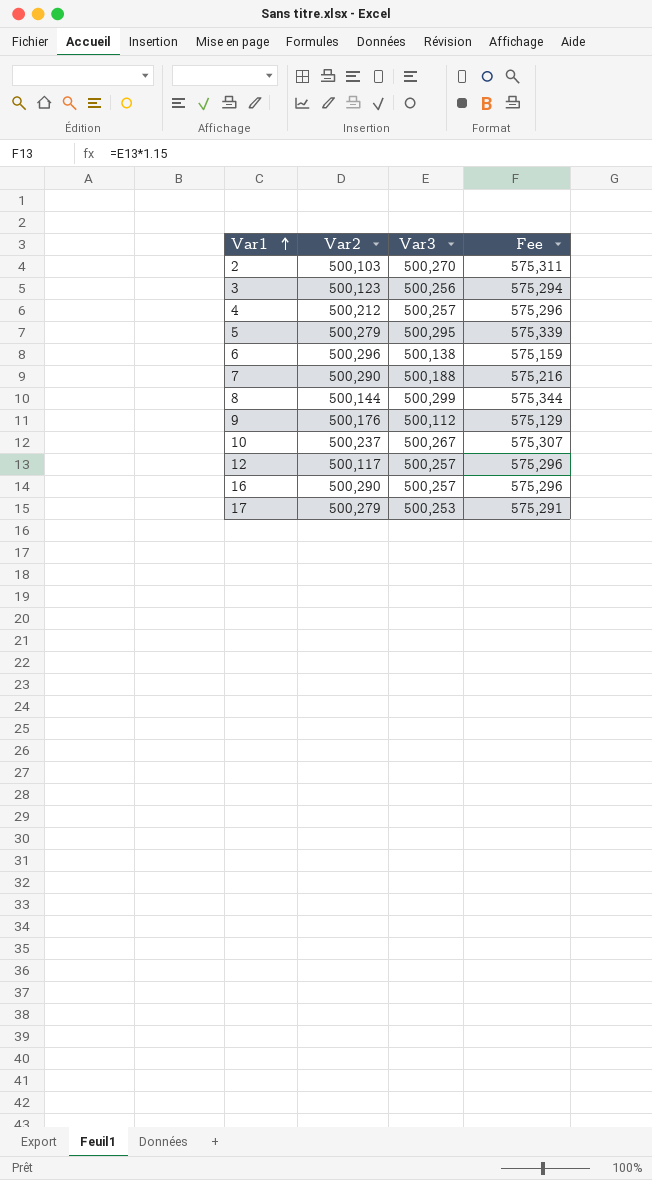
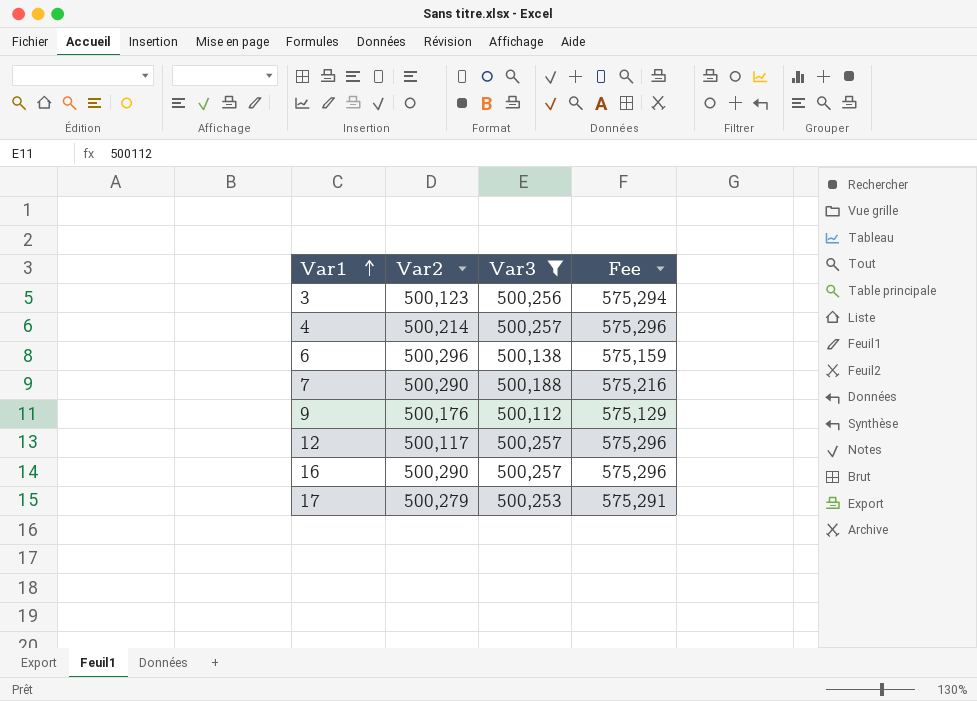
filter: none -> Var3 <= 500,257
4 | Var2: 500,212 -> 500,214

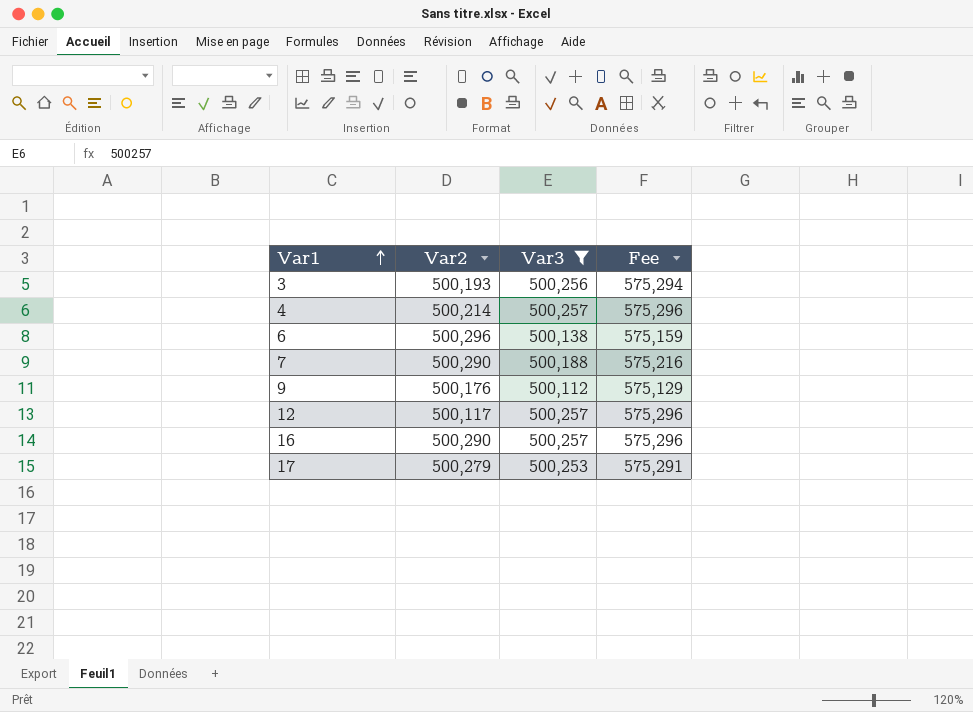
3 | Var2: 500,123 -> 500,193

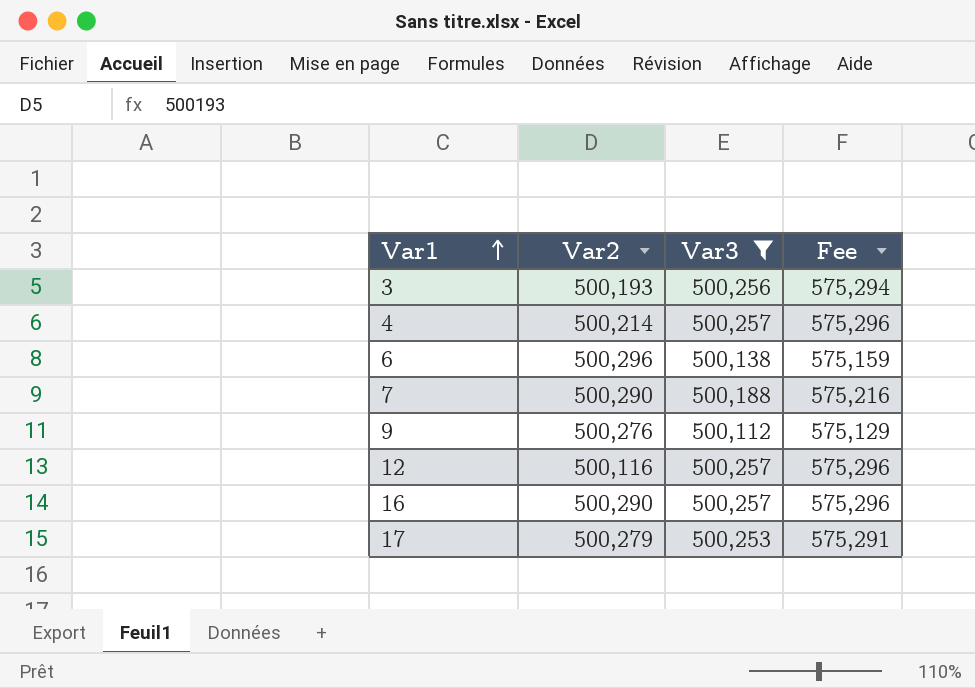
9 | Var2: 500,176 -> 500,276
12 | Var2: 500,117 -> 500,116

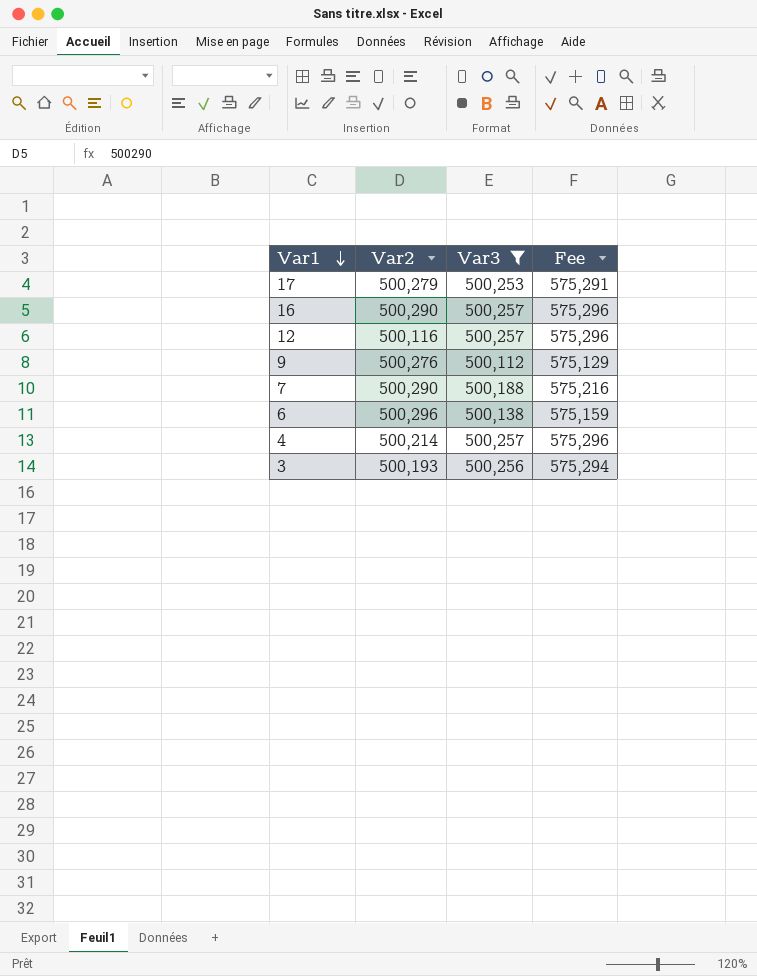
row order: Var1 ascending -> Var1 descending

